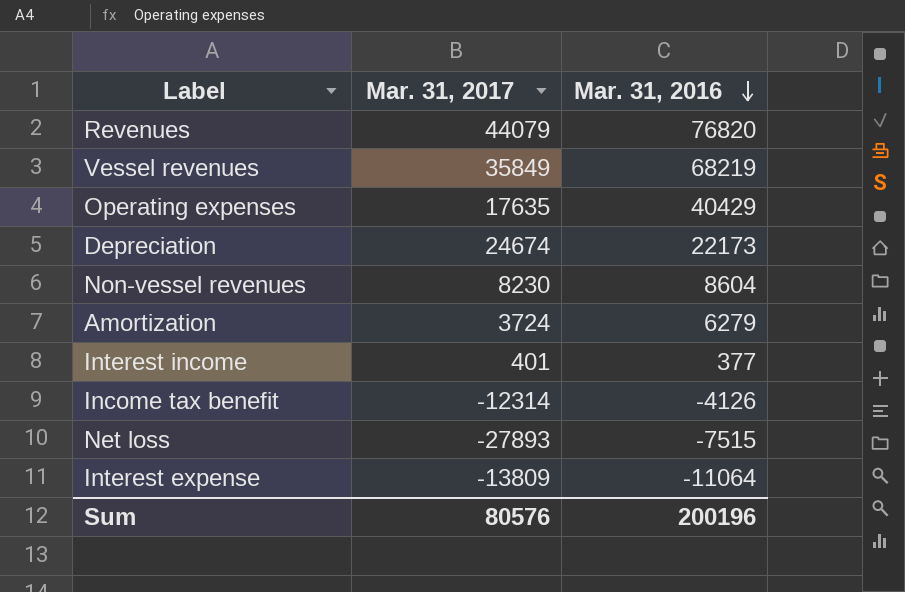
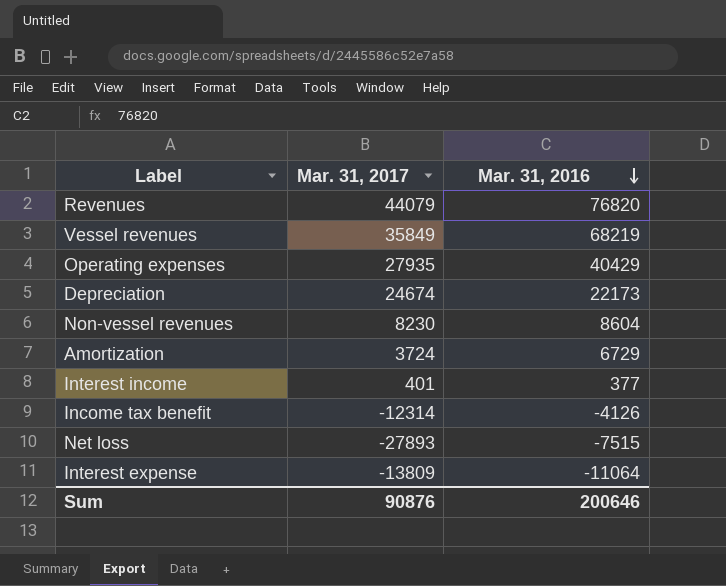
Operating expenses | Mar. 31, 2017: 17635 -> 27935
Amortization | Mar. 31, 2016: 6279 -> 6729
Sum | Mar. 31, 2017: 80576 -> 90876
Sum | Mar. 31, 2016: 200196 -> 200646

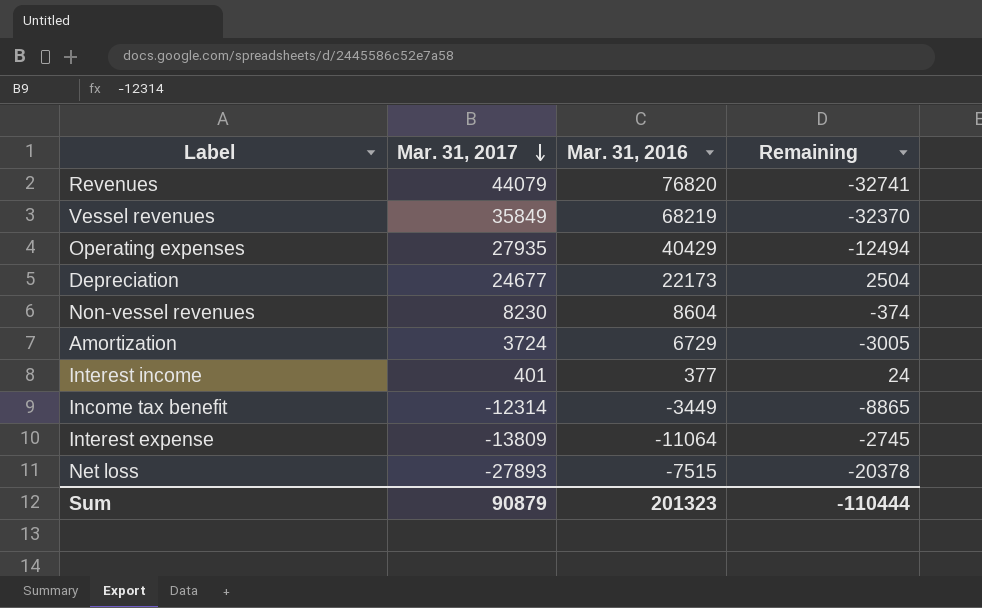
row order: Mar. 31, 2016 descending -> Mar. 31, 2017 descending
column Remaining | formula: none -> [Mar. 31, 2017] - [Mar. 31, 2016]
Depreciation | Mar. 31, 2017: 24674 -> 24677
Income tax benefit | Mar. 31, 2016: -4126 -> -3449
Sum | Mar. 31, 2017: 90876 -> 90879
Sum | Mar. 31, 2016: 200646 -> 201323

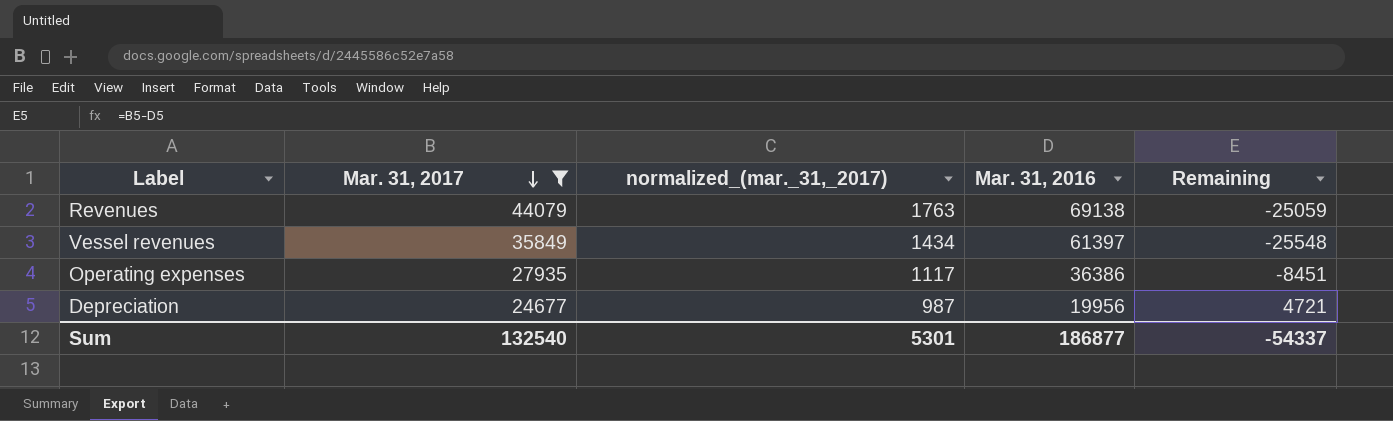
filter: none -> Mar. 31, 2017 >= 24677
column normalized_(mar._31,_2017) | formula: none -> [Mar. 31, 2017] * 0.04
Revenues | Mar. 31, 2016: 76820 -> 69138
Revenues | Remaining: -32741 -> -25059
Vessel revenues | Mar. 31, 2016: 68219 -> 61397
Vessel revenues | Remaining: -32370 -> -25548
Operating expenses | Mar. 31, 2016: 40429 -> 36386
Operating expenses | Remaining: -12494 -> -8451
Depreciation | Mar. 31, 2016: 22173 -> 19956
Depreciation | Remaining: 2504 -> 4721
Sum | Mar. 31, 2017: 90879 -> 132540
Sum | Mar. 31, 2016: 201323 -> 186877
Sum | Remaining: -110444 -> -54337

